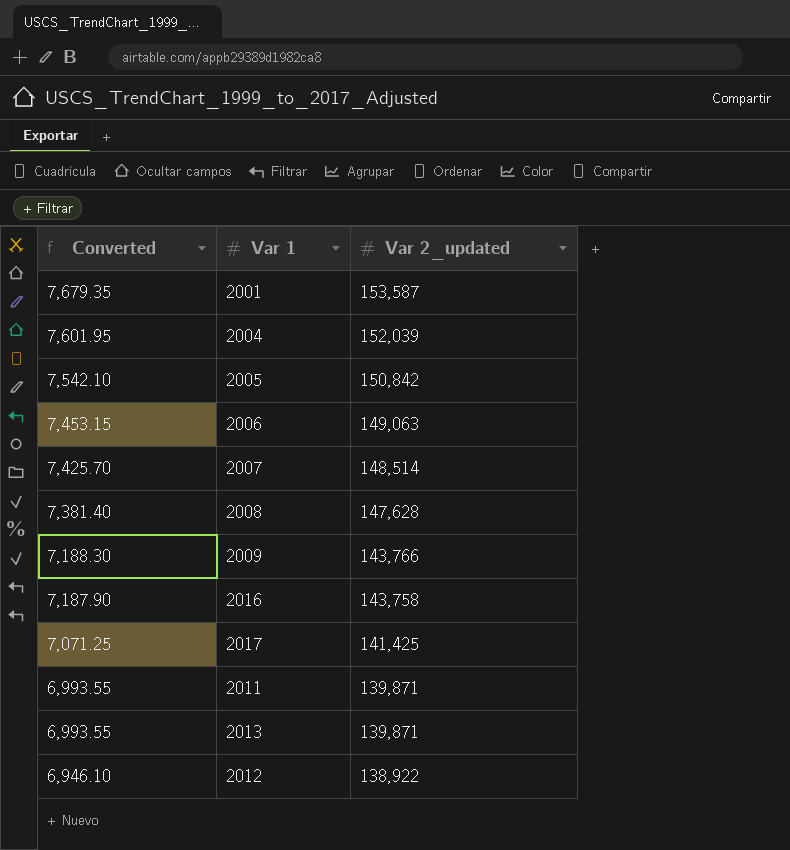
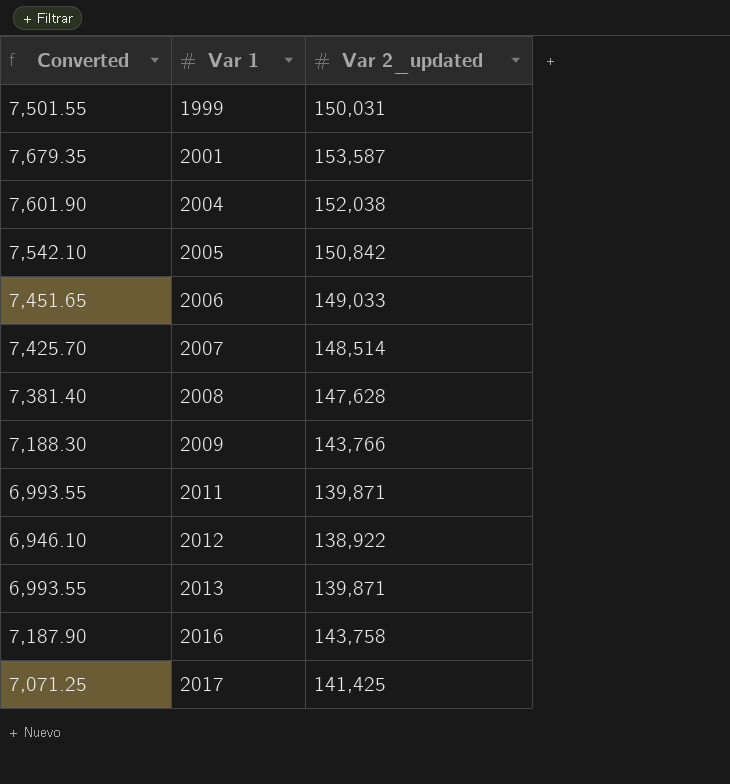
row order: Converted descending -> Var 1 ascending
row 1999: none -> 7,501.55 | 150,031
2004 | Converted: 7,601.95 -> 7,601.90
2004 | Var 2_updated: 152,039 -> 152,038
2006 | Converted: 7,453.15 -> 7,451.65
2006 | Var 2_updated: 149,063 -> 149,033

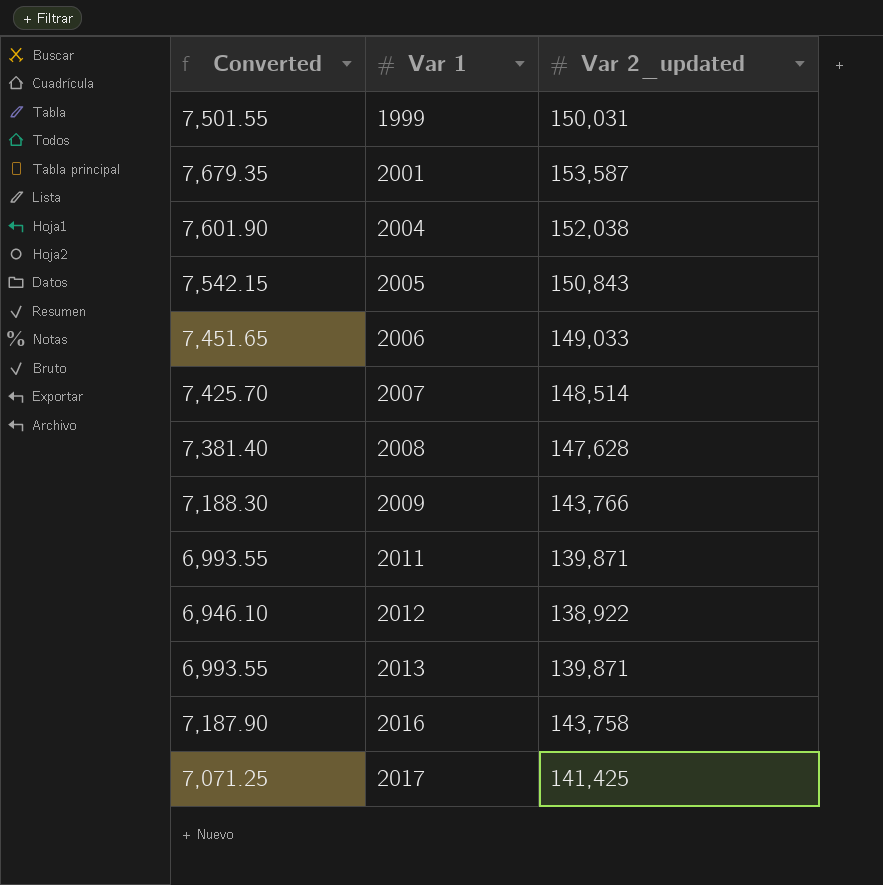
2005 | Converted: 7,542.10 -> 7,542.15
2005 | Var 2_updated: 150,842 -> 150,843

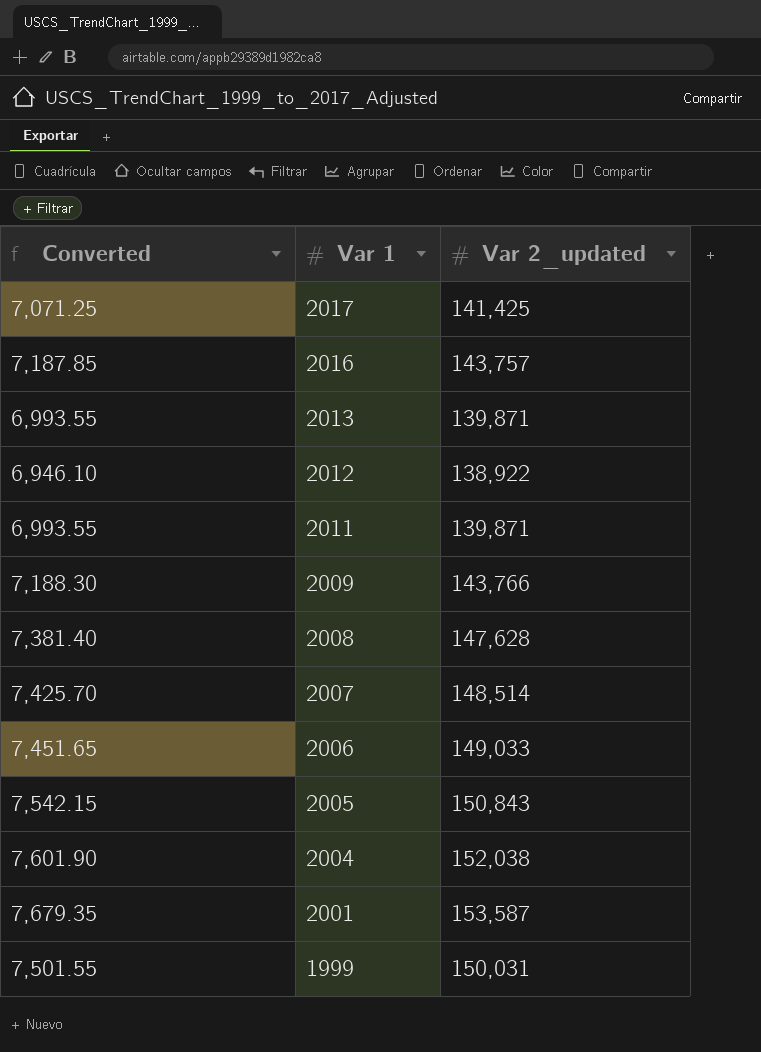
row order: Var 1 ascending -> Var 1 descending
2016 | Converted: 7,187.90 -> 7,187.85
2016 | Var 2_updated: 143,758 -> 143,757

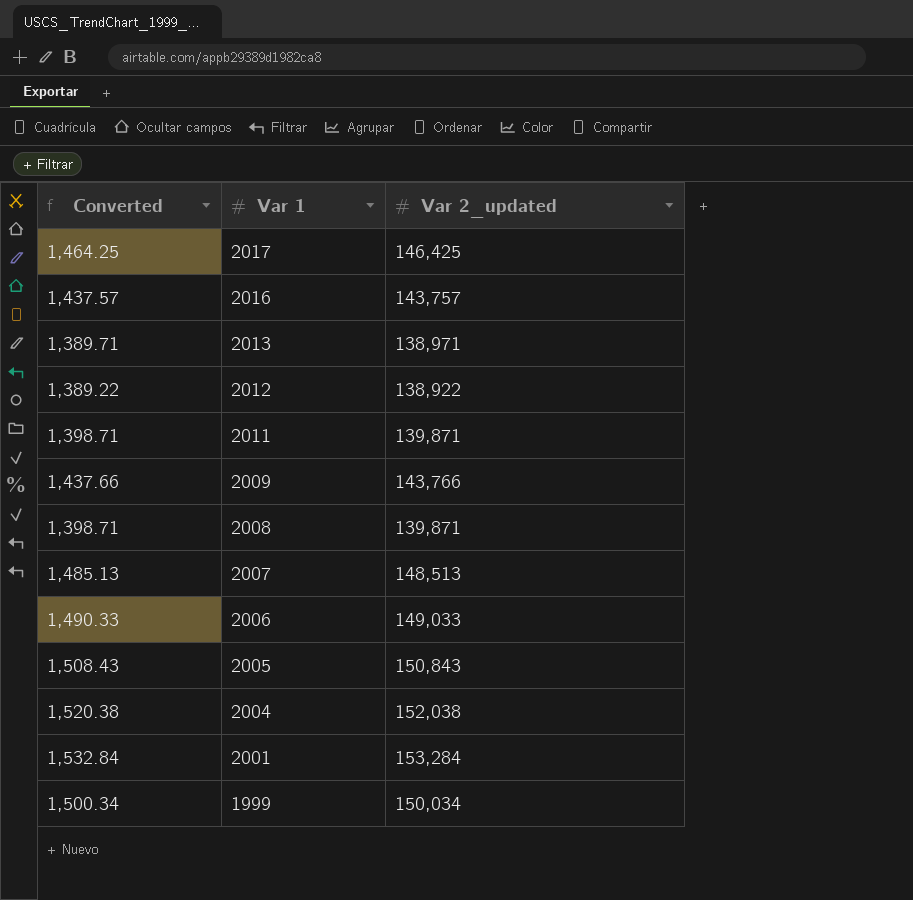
column Converted | formula: [Var 2_updated] * 0.05 -> [Var 2_updated] * 0.01
2017 | Var 2_updated: 141,425 -> 146,425
2013 | Var 2_updated: 139,871 -> 138,971
2008 | Var 2_updated: 147,628 -> 139,871
2007 | Var 2_updated: 148,514 -> 148,513
2001 | Var 2_updated: 153,587 -> 153,284
1999 | Var 2_updated: 150,031 -> 150,034

